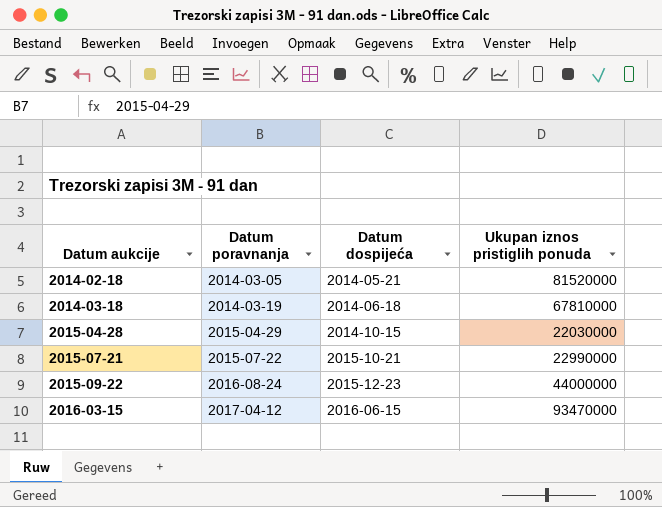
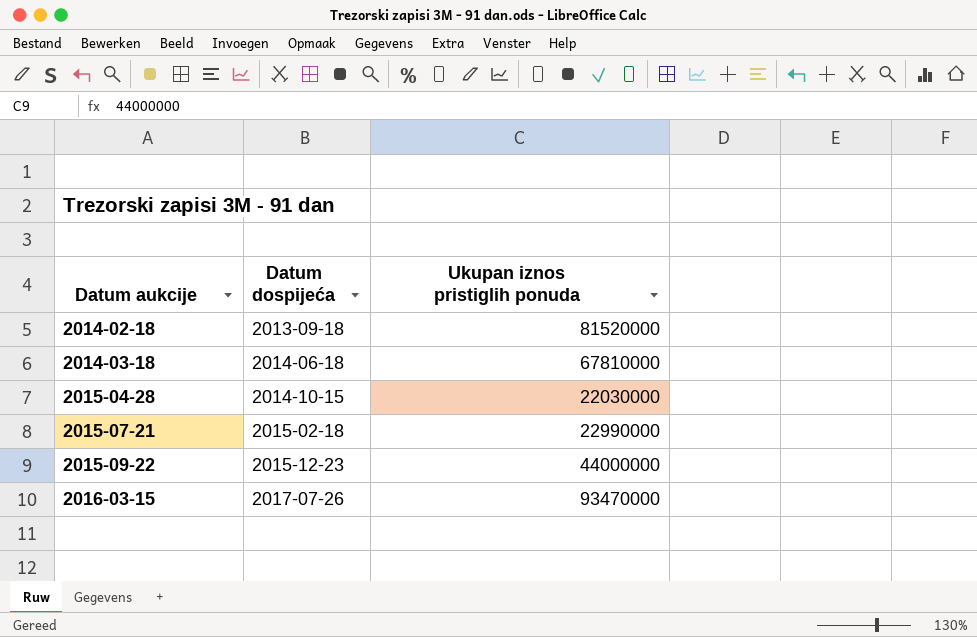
column Datum poravnanja | position: 2 -> none
2014-02-18 | Datum dospijeća: 2014-05-21 -> 2013-09-18
2015-07-21 | Datum dospijeća: 2015-10-21 -> 2015-02-18
2016-03-15 | Datum dospijeća: 2016-06-15 -> 2017-07-26

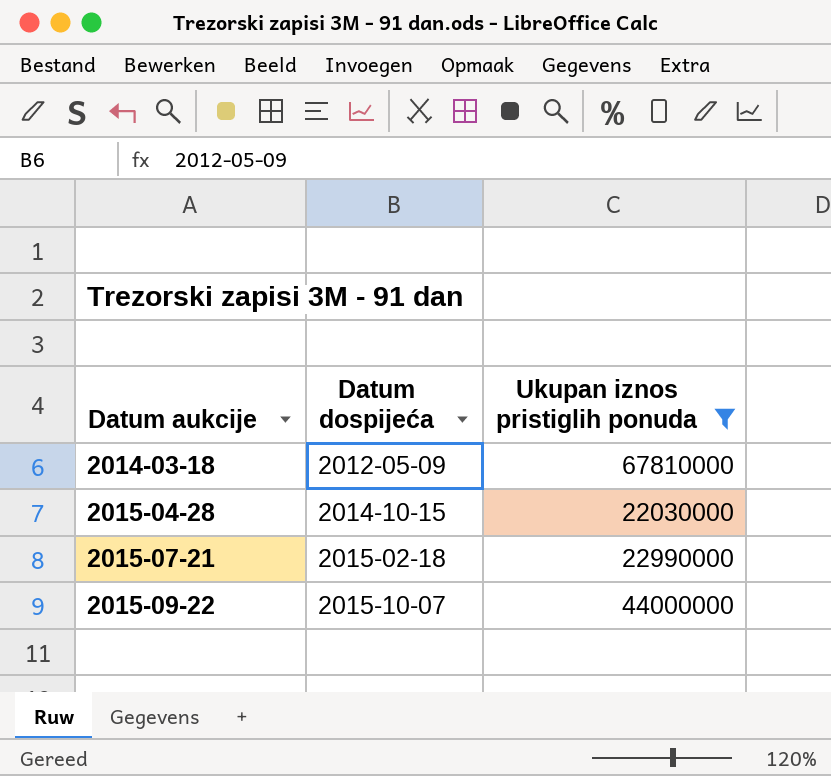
filter: none -> Ukupan iznos pristiglih ponuda <= 67810000
2014-03-18 | Datum dospijeća: 2014-06-18 -> 2012-05-09
2015-09-22 | Datum dospijeća: 2015-12-23 -> 2015-10-07

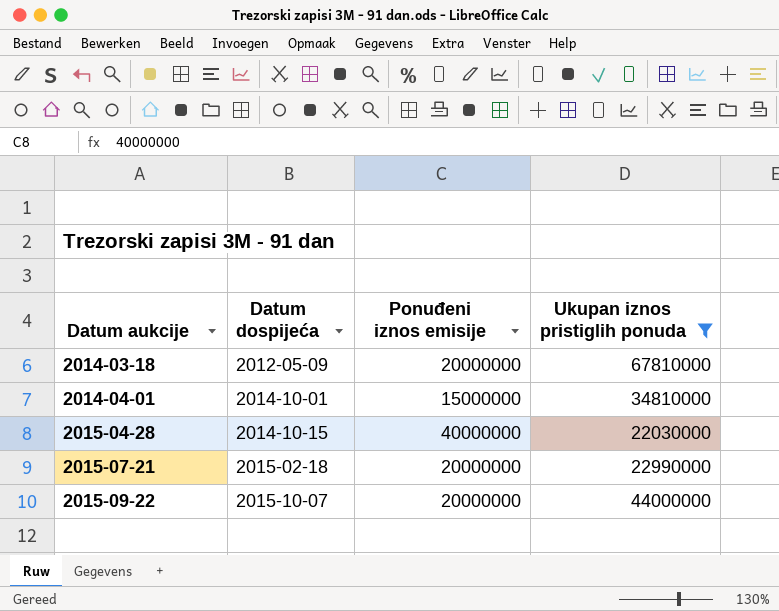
column Ponuđeni iznos emisije | position: none -> 3
row 2014-04-01: none -> 2014-10-01 | 15000000 | 34810000

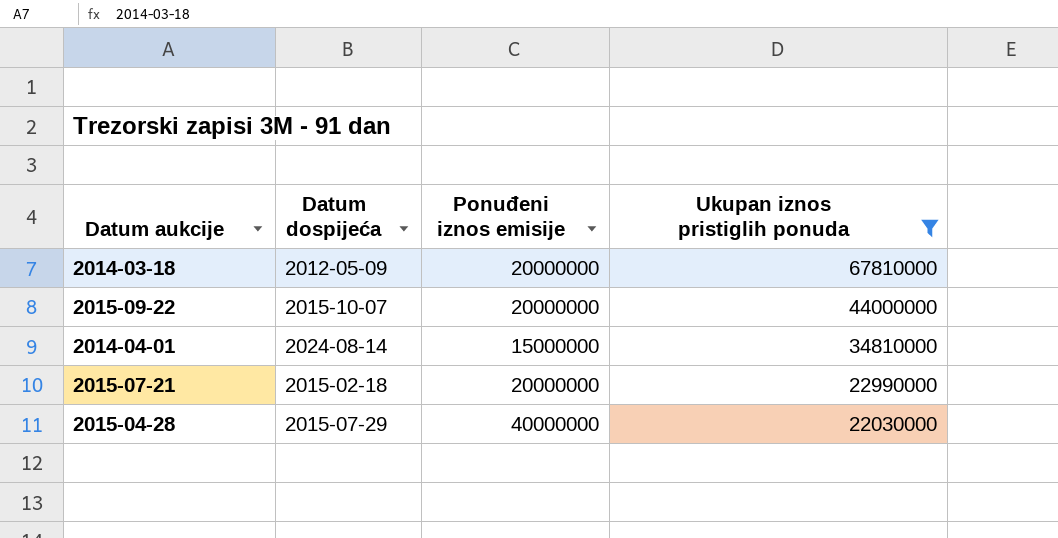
row order: Datum aukcije ascending -> Ukupan iznos pristiglih ponuda descending
2014-04-01 | Datum dospijeća: 2014-10-01 -> 2024-08-14
2015-04-28 | Datum dospijeća: 2014-10-15 -> 2015-07-29

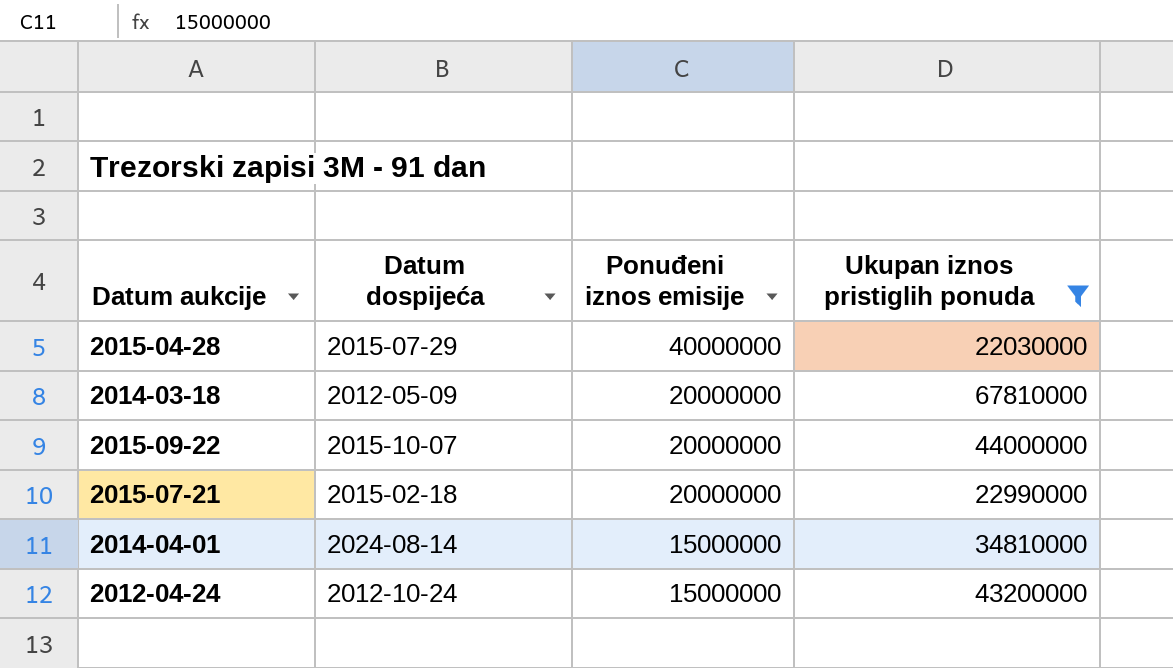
row order: Ukupan iznos pristiglih ponuda descending -> Ponuđeni iznos emisije descending
row 2012-04-24: none -> 2012-10-24 | 15000000 | 43200000

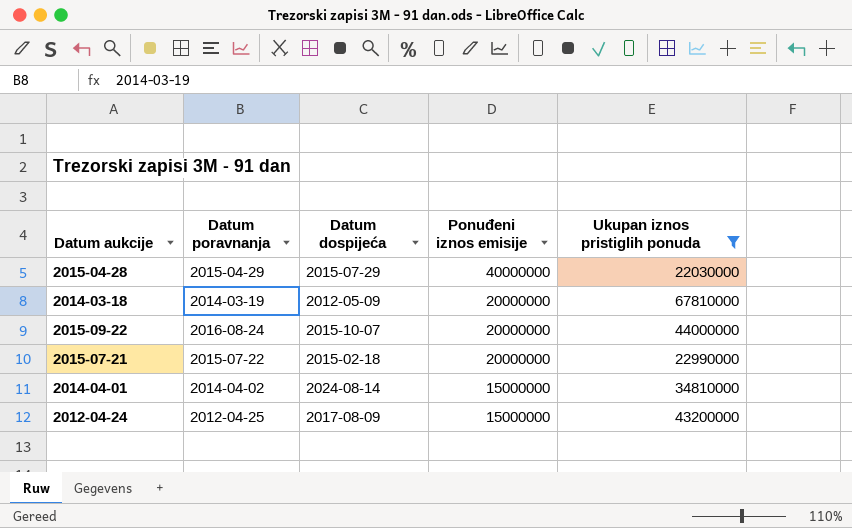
column Datum poravnanja | position: none -> 2
2012-04-24 | Datum dospijeća: 2012-10-24 -> 2017-08-09

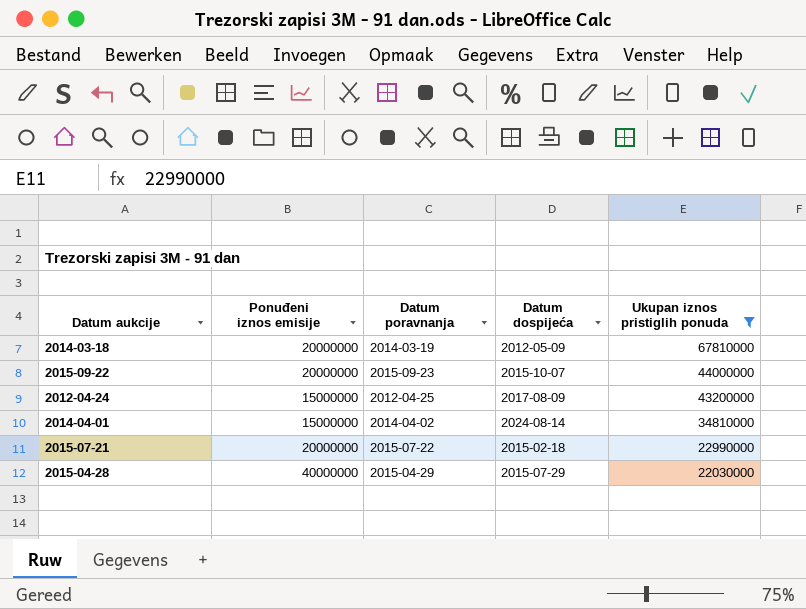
row order: Ponuđeni iznos emisije descending -> Ukupan iznos pristiglih ponuda descending
column Ponuđeni iznos emisije | position: 4 -> 2
2015-09-22 | Datum poravnanja: 2016-08-24 -> 2015-09-23

